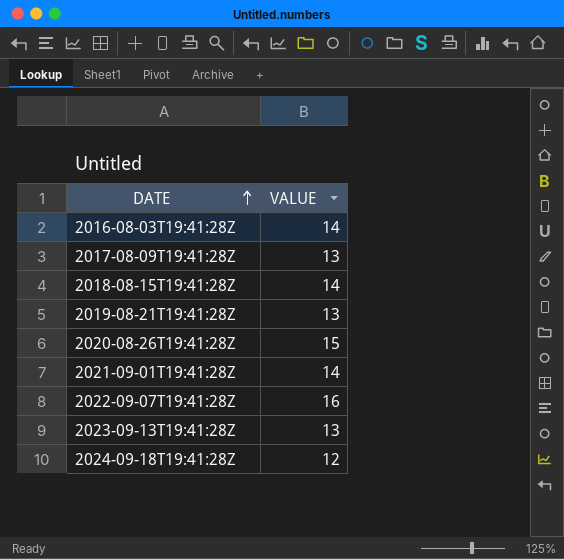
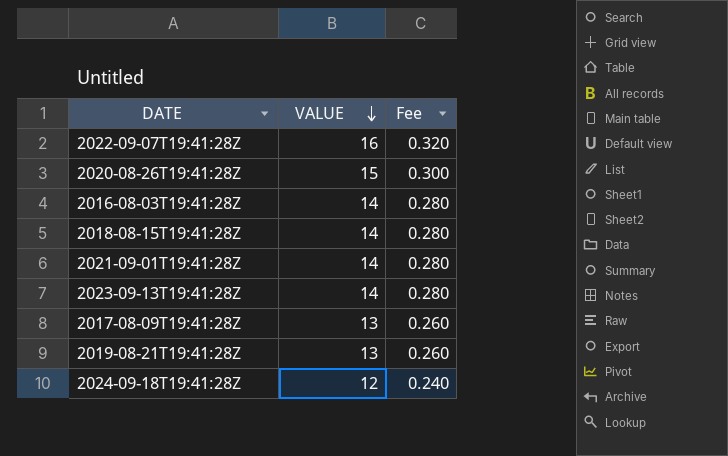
row order: DATE ascending -> VALUE descending
column Fee | formula: none -> [VALUE] * 0.02
2023-09-13T19:41:28Z | VALUE: 13 -> 14

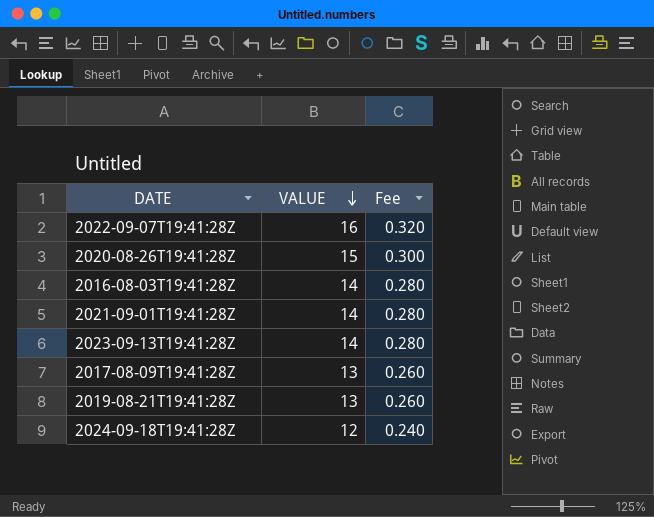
row 2018-08-15T19:41:28Z: 14 | 0.280 -> none

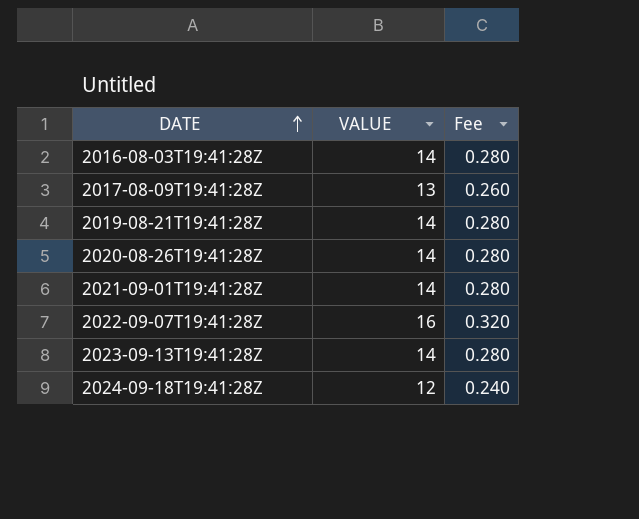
row order: VALUE descending -> DATE ascending
2019-08-21T19:41:28Z | VALUE: 13 -> 14
2019-08-21T19:41:28Z | Fee: 0.260 -> 0.280
2020-08-26T19:41:28Z | VALUE: 15 -> 14
2020-08-26T19:41:28Z | Fee: 0.300 -> 0.280

